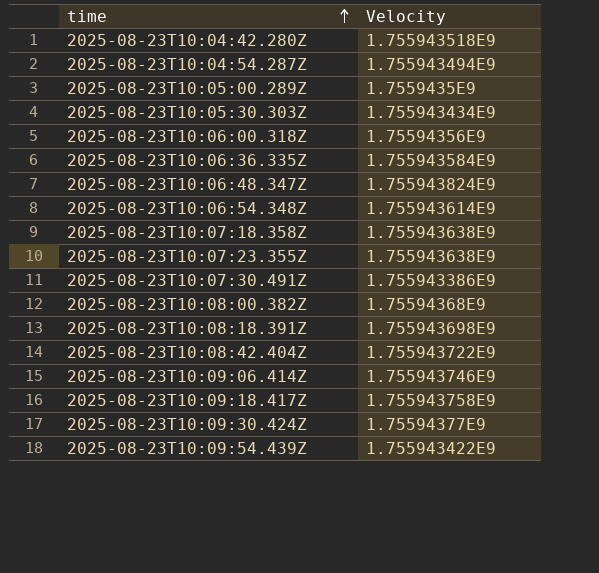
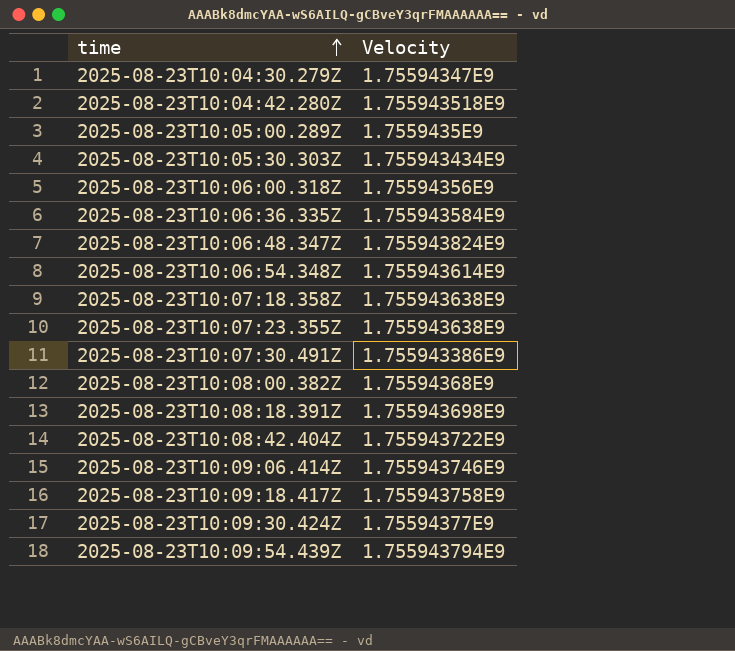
row 2025-08-23T10:04:54.287Z: 1.755943494E9 -> none
row 2025-08-23T10:04:30.279Z: none -> 1.75594347E9
2025-08-23T10:09:54.439Z | Velocity: 1.755943422E9 -> 1.755943794E9

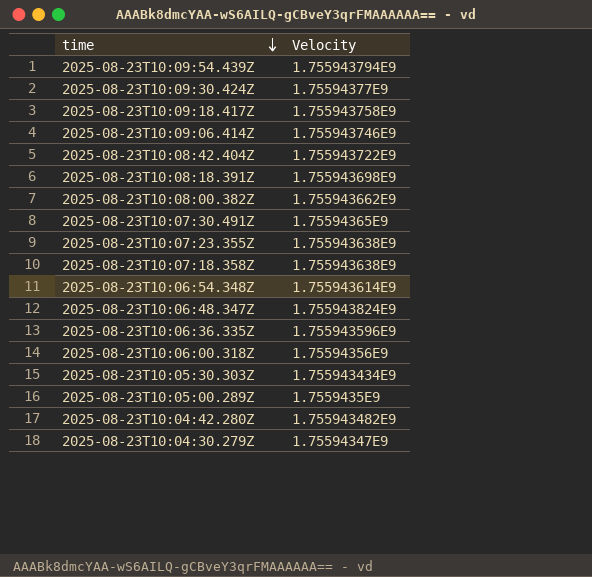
row order: time ascending -> time descending
2025-08-23T10:08:00.382Z | Velocity: 1.75594368E9 -> 1.755943662E9
2025-08-23T10:07:30.491Z | Velocity: 1.755943386E9 -> 1.75594365E9
2025-08-23T10:06:36.335Z | Velocity: 1.755943584E9 -> 1.755943596E9
2025-08-23T10:04:42.280Z | Velocity: 1.755943518E9 -> 1.755943482E9

